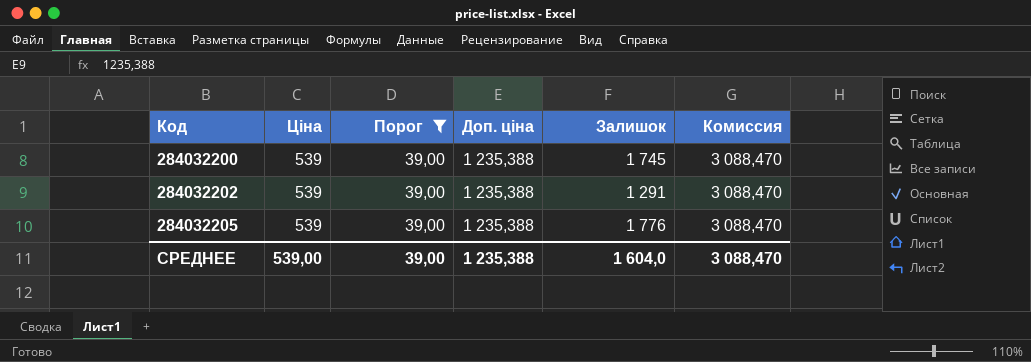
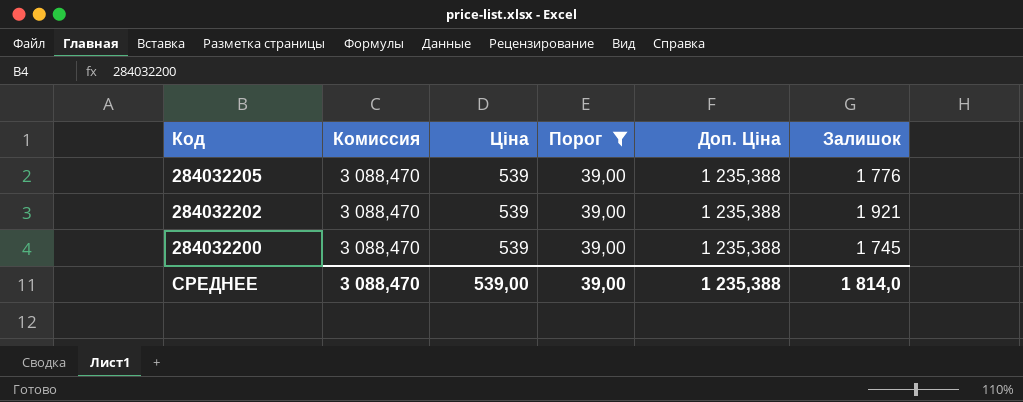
row order: Код ascending -> Код descending
column Комиссия | position: 6 -> 2
column name: Доп. ціна -> Доп. Ціна
284032202 | Залишок: 1 291 -> 1 921
СРЕДНЕЕ | Залишок: 1 604,0 -> 1 814,0

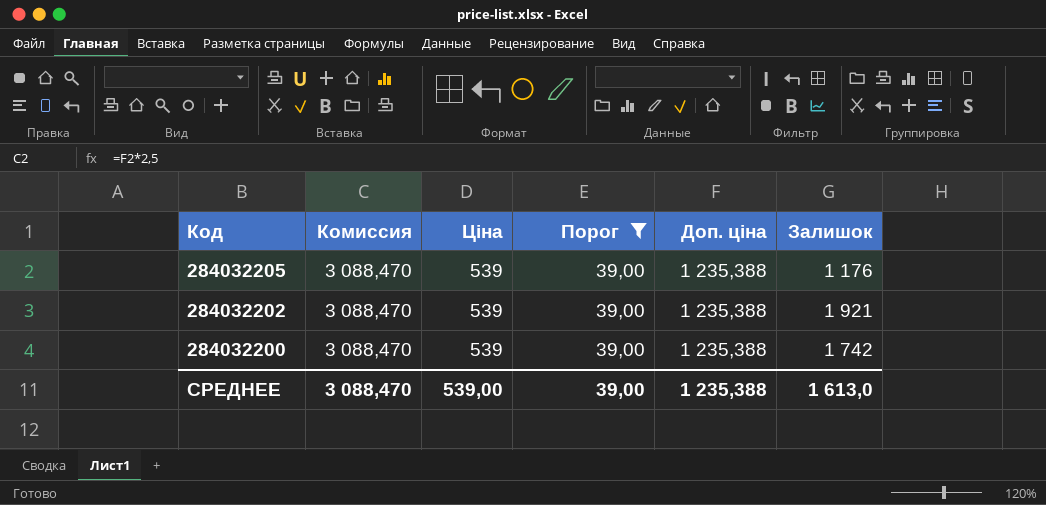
column name: Доп. Ціна -> Доп. ціна
284032205 | Залишок: 1 776 -> 1 176
284032200 | Залишок: 1 745 -> 1 742
СРЕДНЕЕ | Залишок: 1 814,0 -> 1 613,0

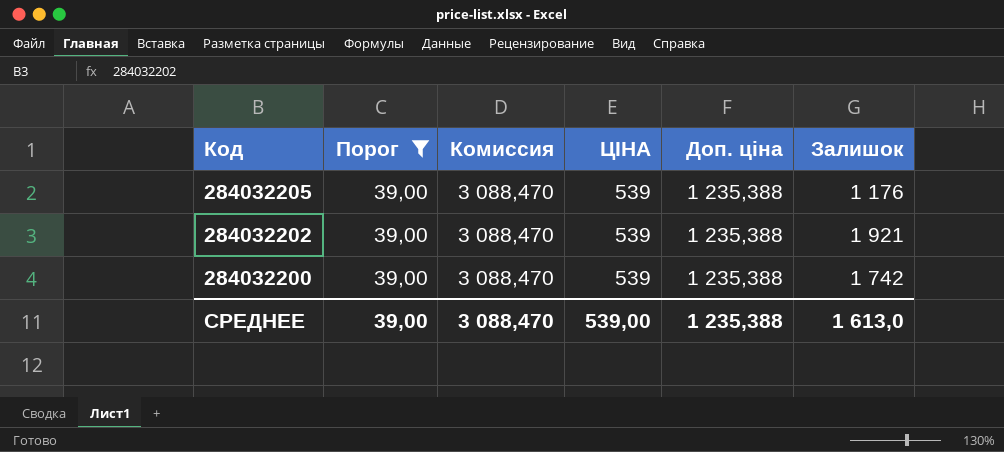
column Порог | position: 4 -> 2
column name: Ціна -> ЦІНА

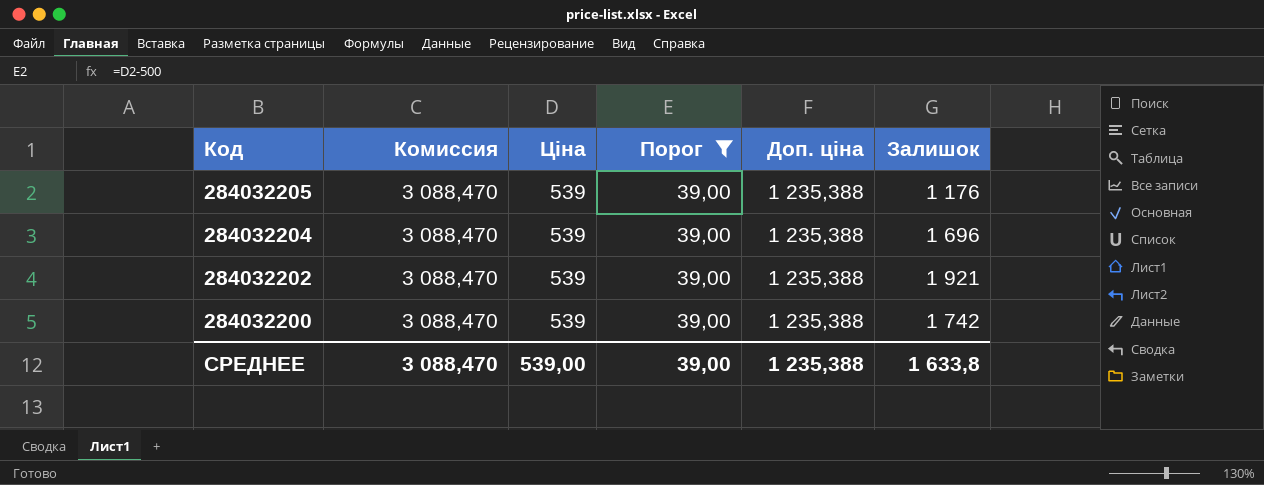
column name: ЦІНА -> Ціна
column Порог | position: 2 -> 4
row 284032204: none -> 3 088,470 | 539 | 39,00 | 1 235,388 | 1 696
СРЕДНЕЕ | Залишок: 1 613,0 -> 1 633,8

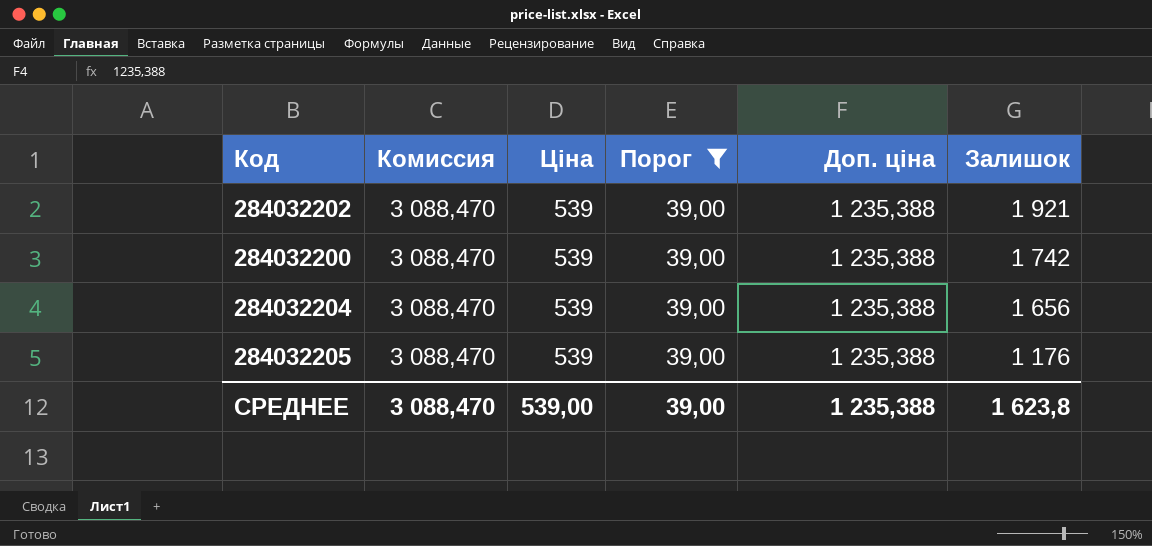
row order: Код descending -> Залишок descending
284032204 | Залишок: 1 696 -> 1 656
СРЕДНЕЕ | Залишок: 1 633,8 -> 1 623,8

